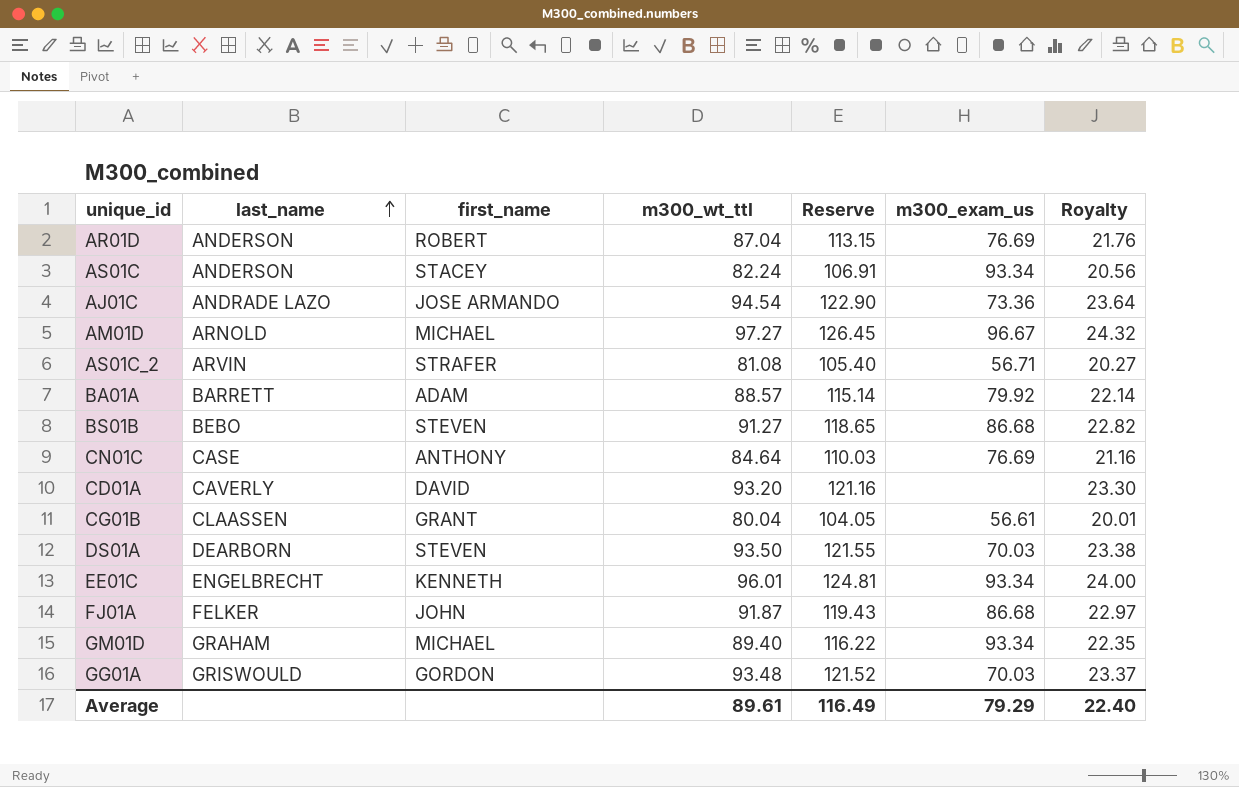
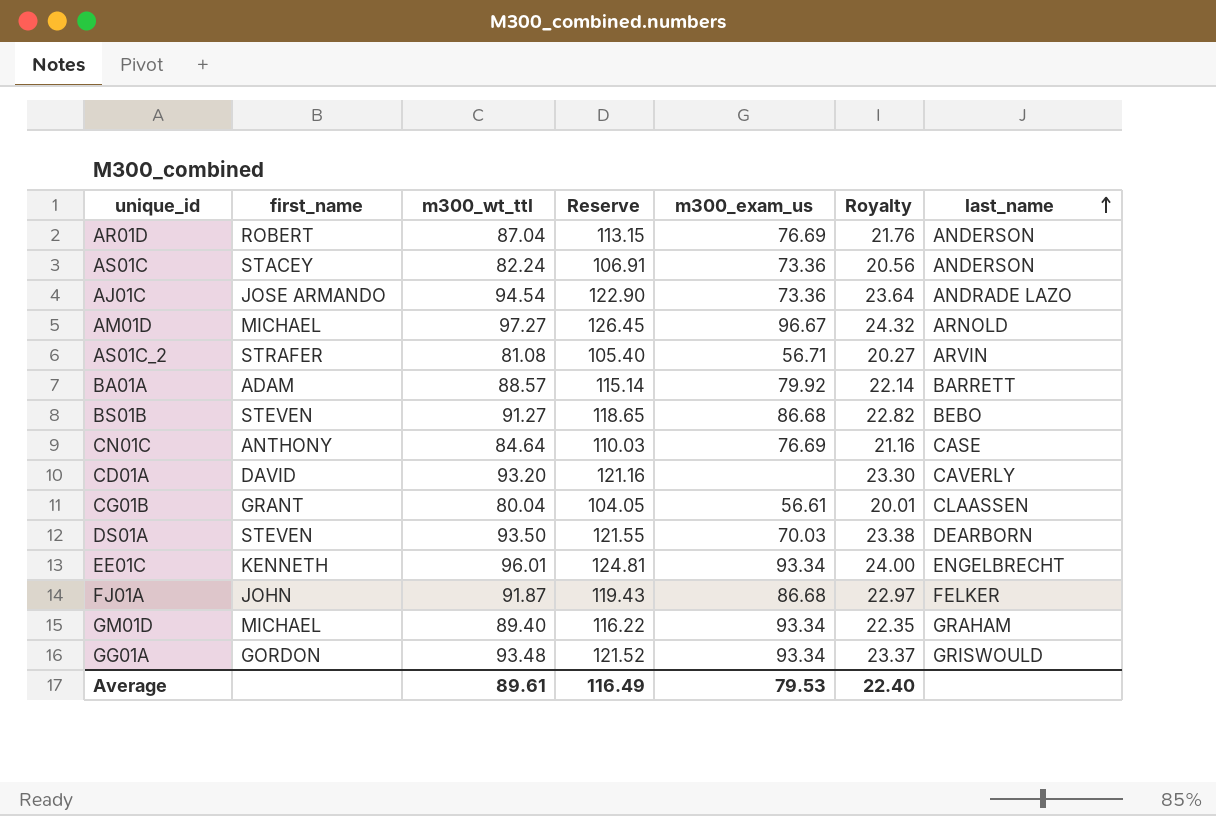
column last_name | position: 2 -> 7
AS01C | m300_exam_us: 93.34 -> 73.36
GG01A | m300_exam_us: 70.03 -> 93.34
Average | m300_exam_us: 79.29 -> 79.53

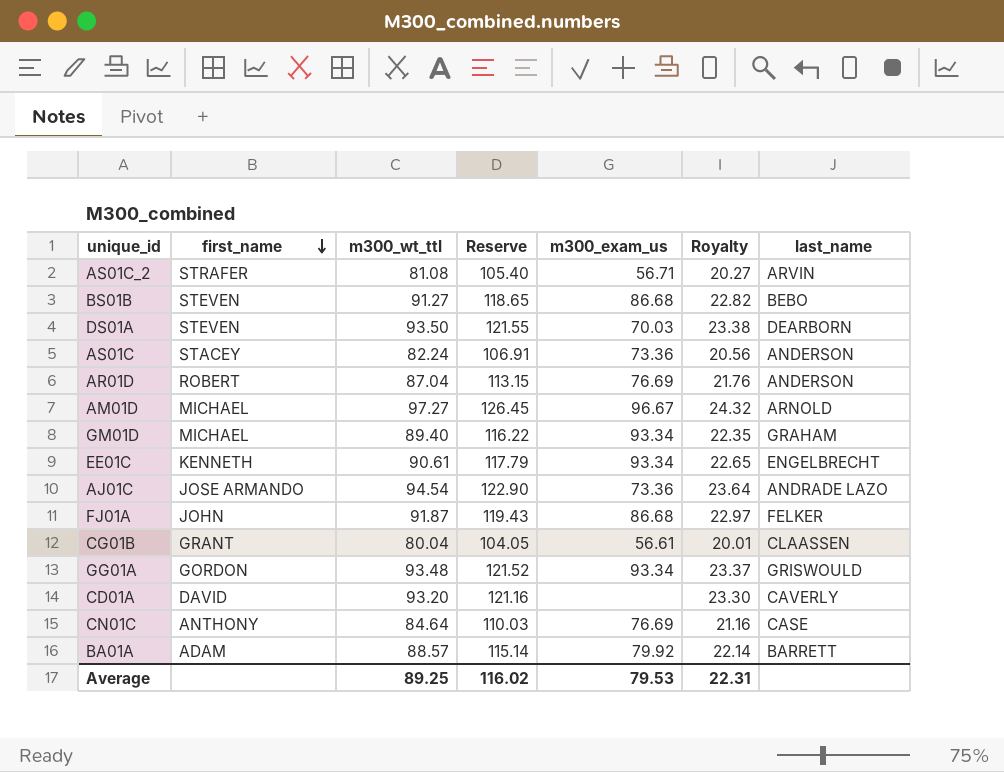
row order: last_name ascending -> first_name descending
EE01C | m300_wt_ttl: 96.01 -> 90.61
EE01C | Reserve: 124.81 -> 117.79
EE01C | Royalty: 24.00 -> 22.65
Average | m300_wt_ttl: 89.61 -> 89.25
Average | Reserve: 116.49 -> 116.02
Average | Royalty: 22.40 -> 22.31

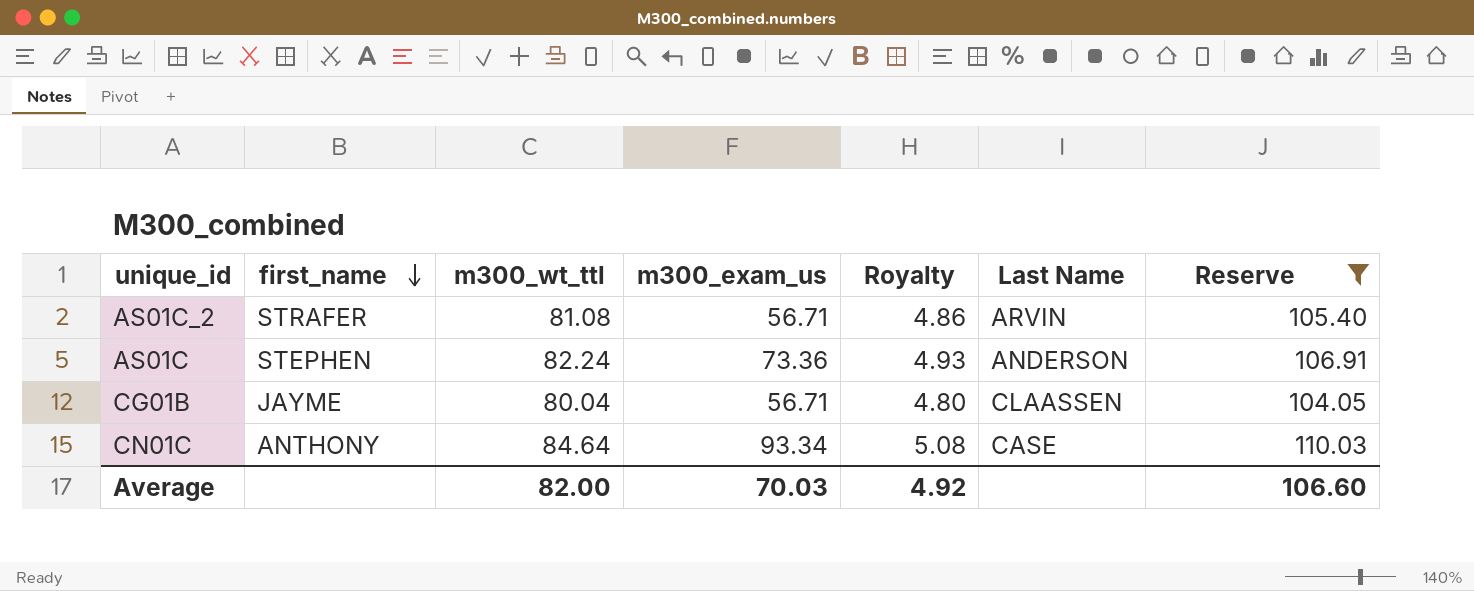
filter: none -> Reserve <= 110.03
column Royalty | formula: [m300_wt_ttl] * 0.25 -> [m300_wt_ttl] * 0.06
column name: last_name -> Last Name
column Reserve | position: 4 -> 7
AS01C | first_name: STACEY -> STEPHEN
CG01B | first_name: GRANT -> JAYME
CG01B | m300_exam_us: 56.61 -> 56.71
CN01C | m300_exam_us: 76.69 -> 93.34
Average | m300_wt_ttl: 89.25 -> 82.00
Average | m300_exam_us: 79.53 -> 70.03
Average | Royalty: 22.31 -> 4.92
Average | Reserve: 116.02 -> 106.60

